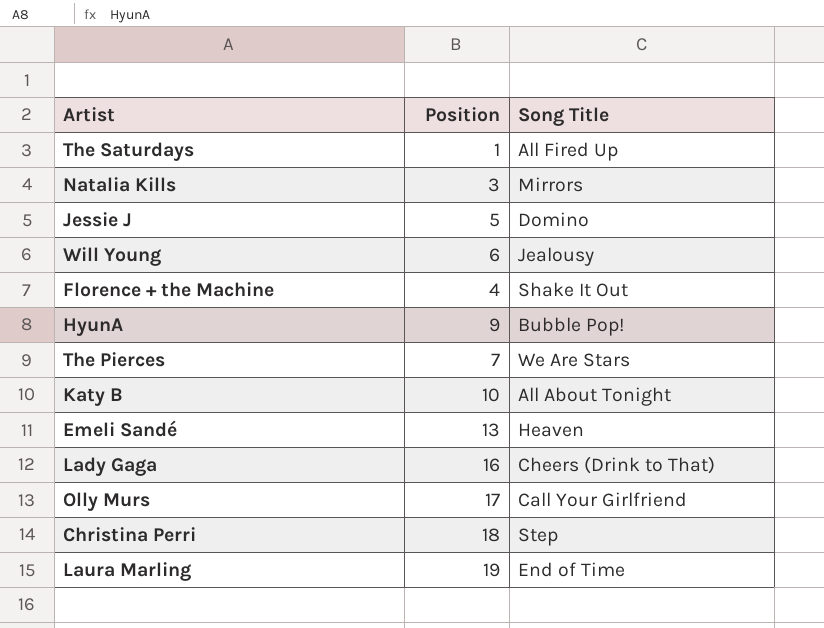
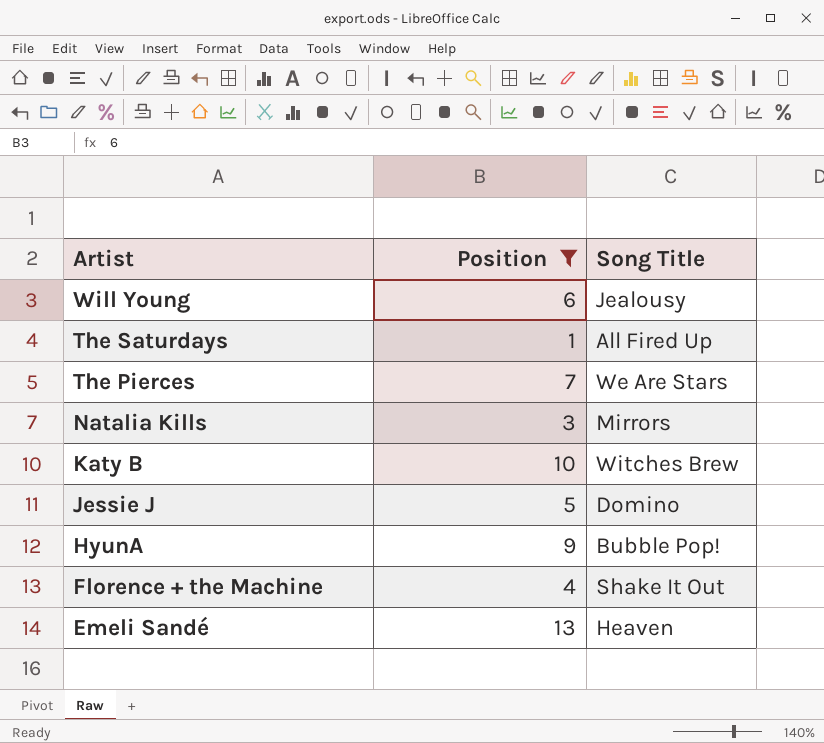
filter: none -> Position <= 13
row order: none -> Artist descending
Katy B | Song Title: All About Tonight -> Witches Brew

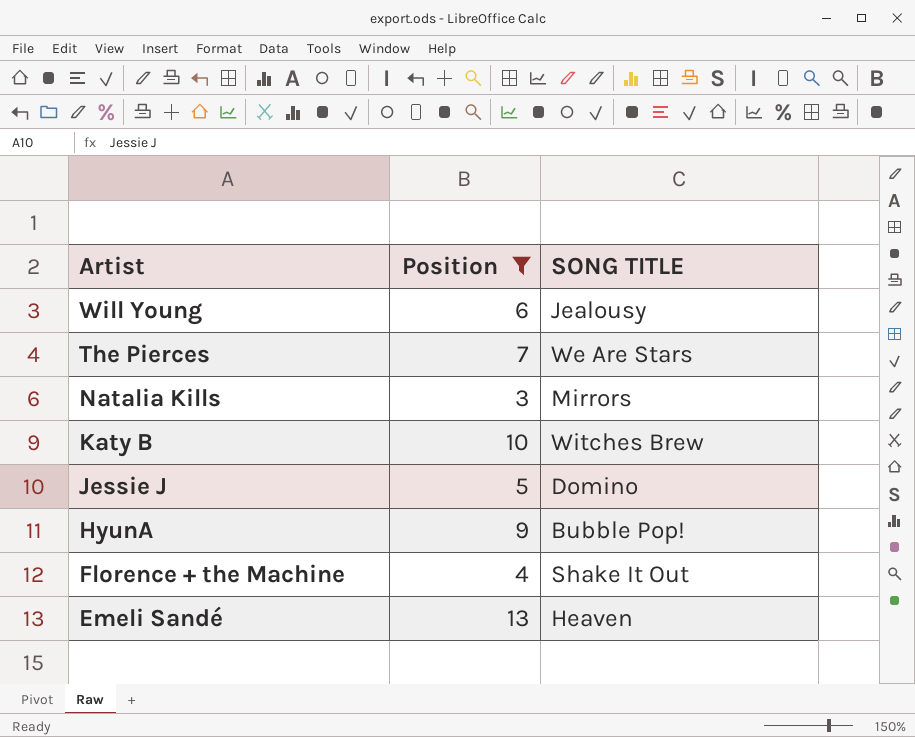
column name: Song Title -> SONG TITLE
row The Saturdays: 1 | All Fired Up -> none

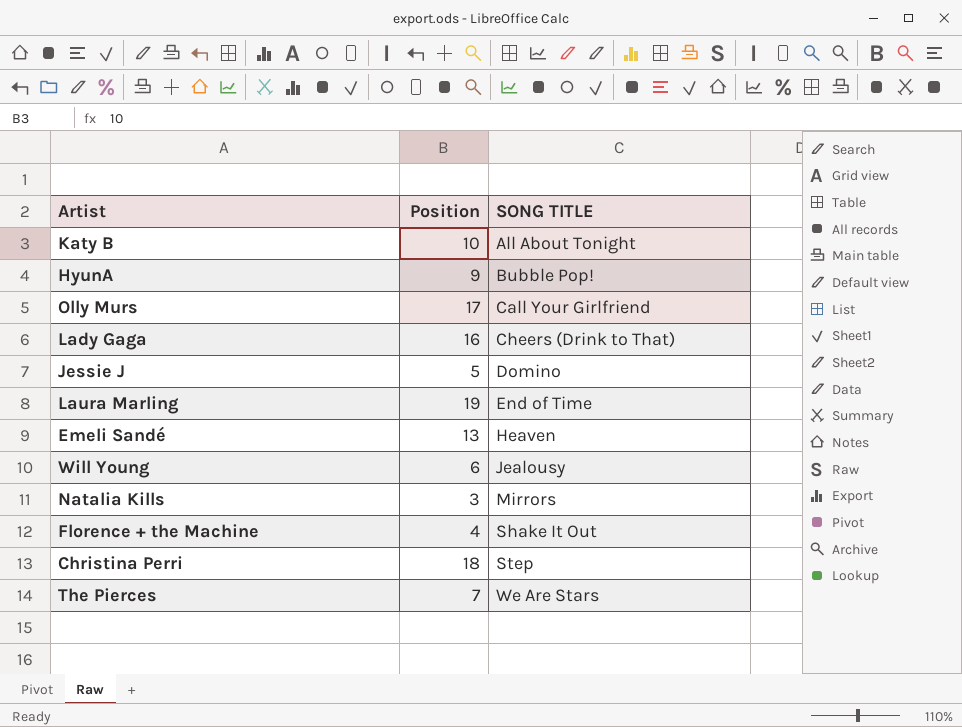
filter: Position <= 13 -> none
row order: Artist descending -> SONG TITLE ascending
Katy B | SONG TITLE: Witches Brew -> All About Tonight

